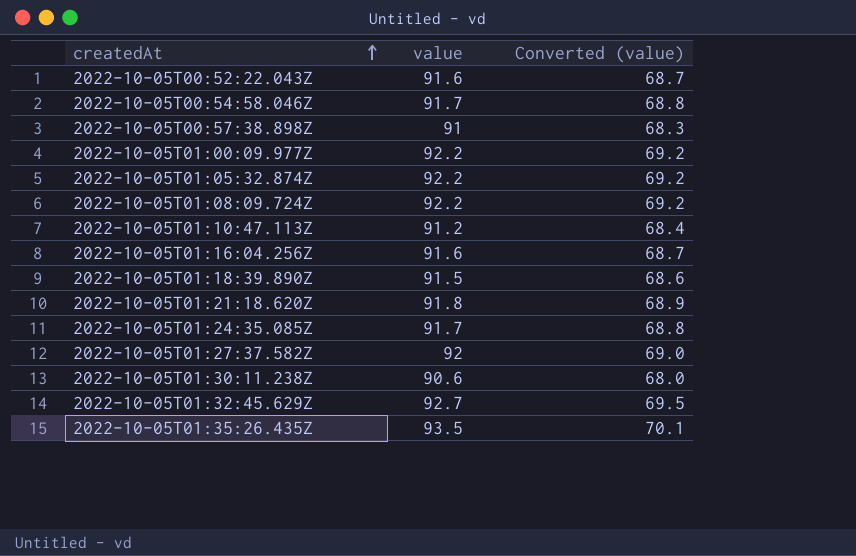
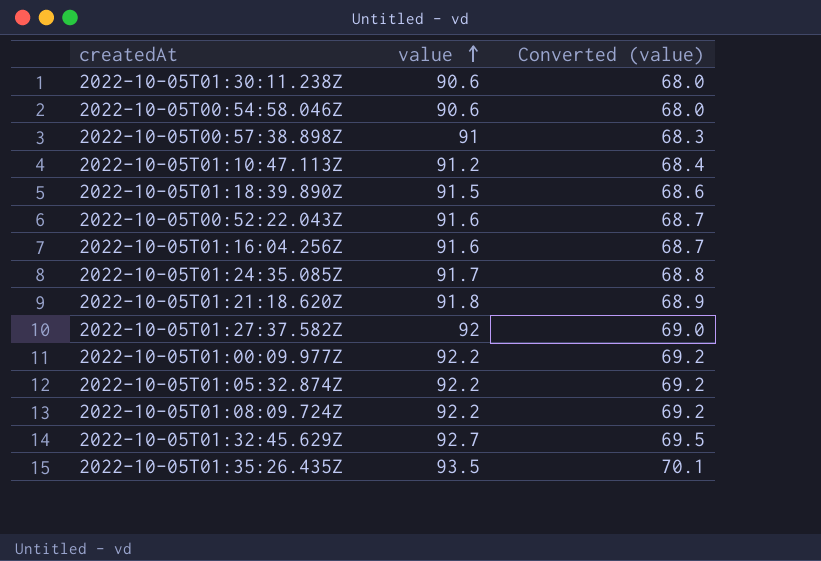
row order: createdAt ascending -> value ascending
2022-10-05T00:54:58.046Z | value: 91.7 -> 90.6
2022-10-05T00:54:58.046Z | Converted (value): 68.8 -> 68.0

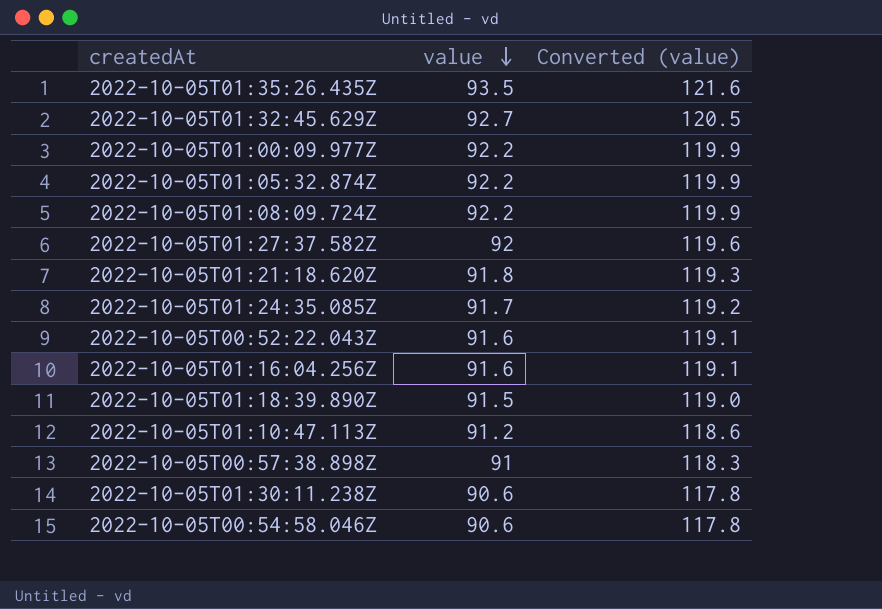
row order: value ascending -> value descending
column Converted (value) | formula: [value] * 0.75 -> [value] * 1.3

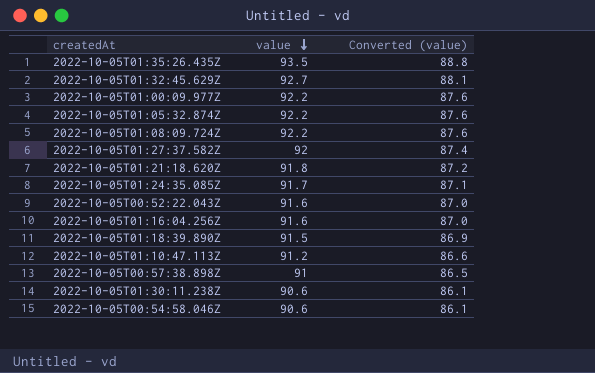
column Converted (value) | formula: [value] * 1.3 -> [value] * 0.95

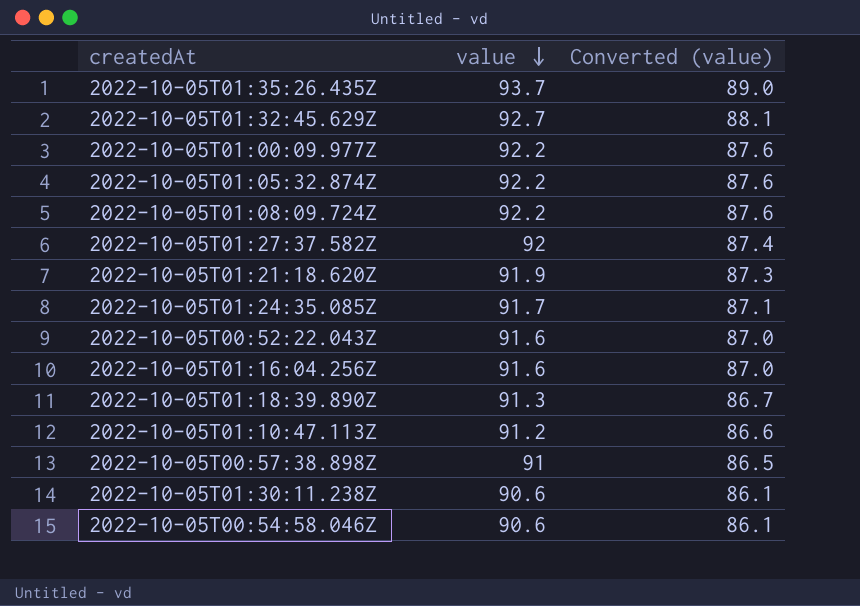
2022-10-05T01:35:26.435Z | value: 93.5 -> 93.7
2022-10-05T01:35:26.435Z | Converted (value): 88.8 -> 89.0
2022-10-05T01:21:18.620Z | value: 91.8 -> 91.9
2022-10-05T01:21:18.620Z | Converted (value): 87.2 -> 87.3
2022-10-05T01:18:39.890Z | value: 91.5 -> 91.3
2022-10-05T01:18:39.890Z | Converted (value): 86.9 -> 86.7

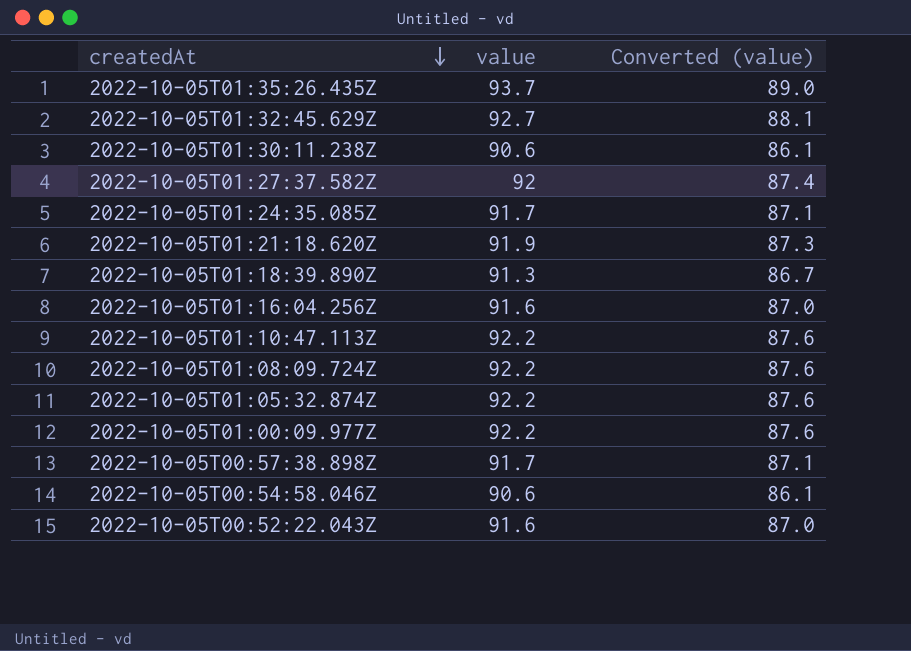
row order: value descending -> createdAt descending
2022-10-05T01:10:47.113Z | value: 91.2 -> 92.2
2022-10-05T01:10:47.113Z | Converted (value): 86.6 -> 87.6
2022-10-05T00:57:38.898Z | value: 91 -> 91.7
2022-10-05T00:57:38.898Z | Converted (value): 86.5 -> 87.1

